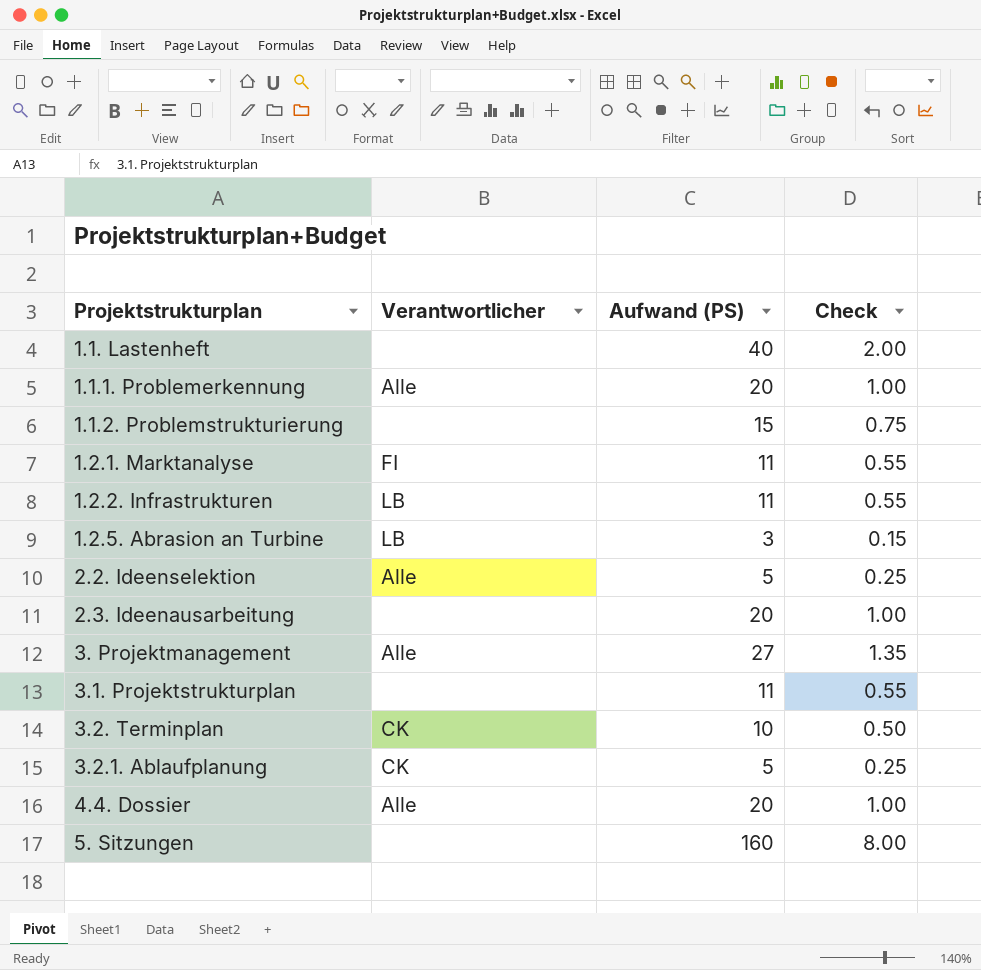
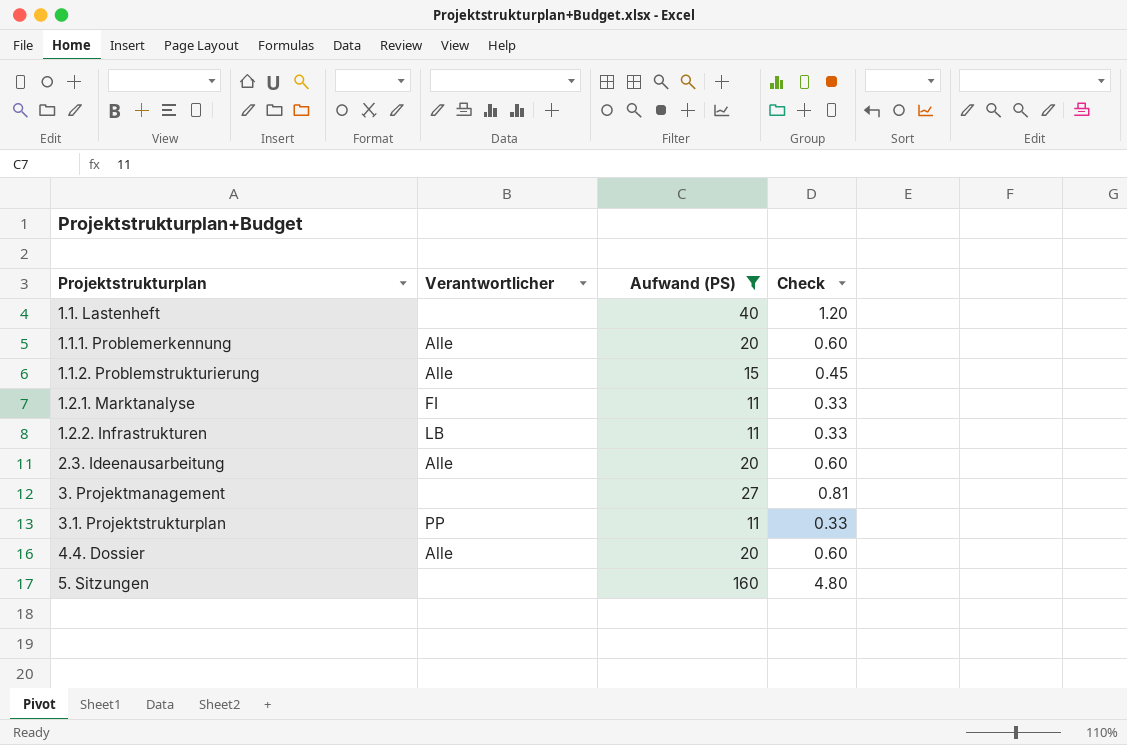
filter: none -> Aufwand (PS) >= 11
column Check | formula: [Aufwand (PS)] * 0.05 -> [Aufwand (PS)] * 0.03
1.1.2. Problemstrukturierung | Verantwortlicher: none -> Alle
2.3. Ideenausarbeitung | Verantwortlicher: none -> Alle
3. Projektmanagement | Verantwortlicher: Alle -> none
3.1. Projektstrukturplan | Verantwortlicher: none -> PP

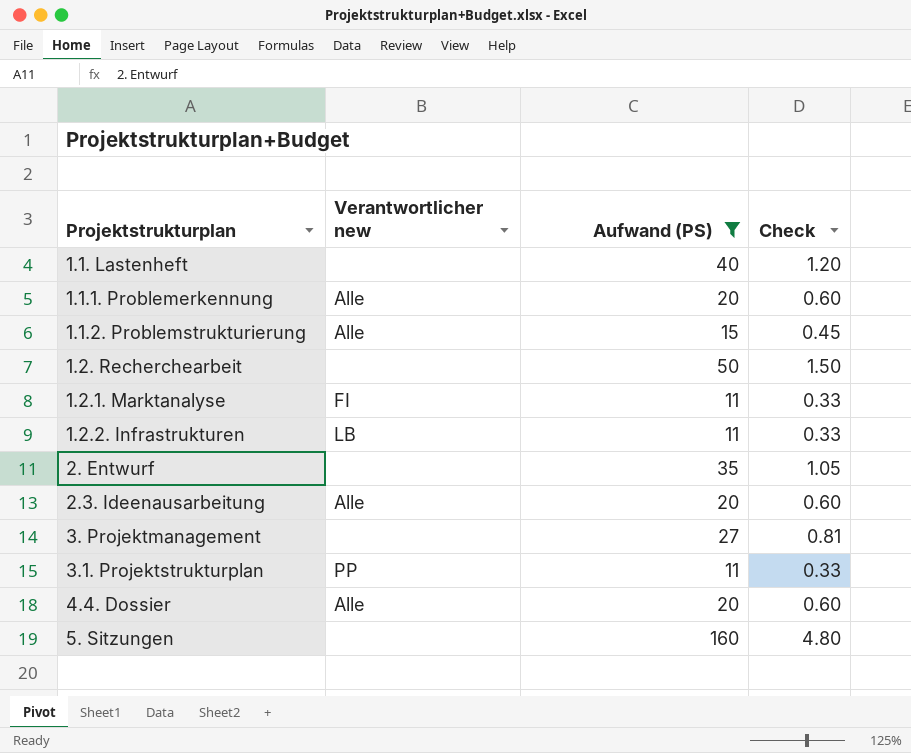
column name: Verantwortlicher -> Verantwortlicher new
row 1.2. Recherchearbeit: none -> none | 50 | 1.50
row 2. Entwurf: none -> none | 35 | 1.05

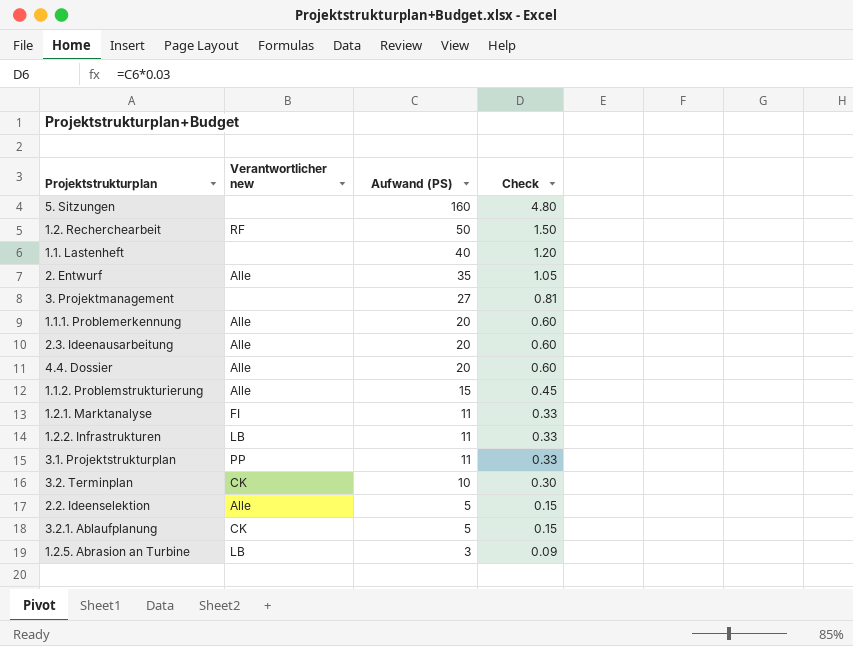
filter: Aufwand (PS) >= 11 -> none
row order: none -> Aufwand (PS) descending
1.2. Recherchearbeit | Verantwortlicher new: none -> RF
2. Entwurf | Verantwortlicher new: none -> Alle

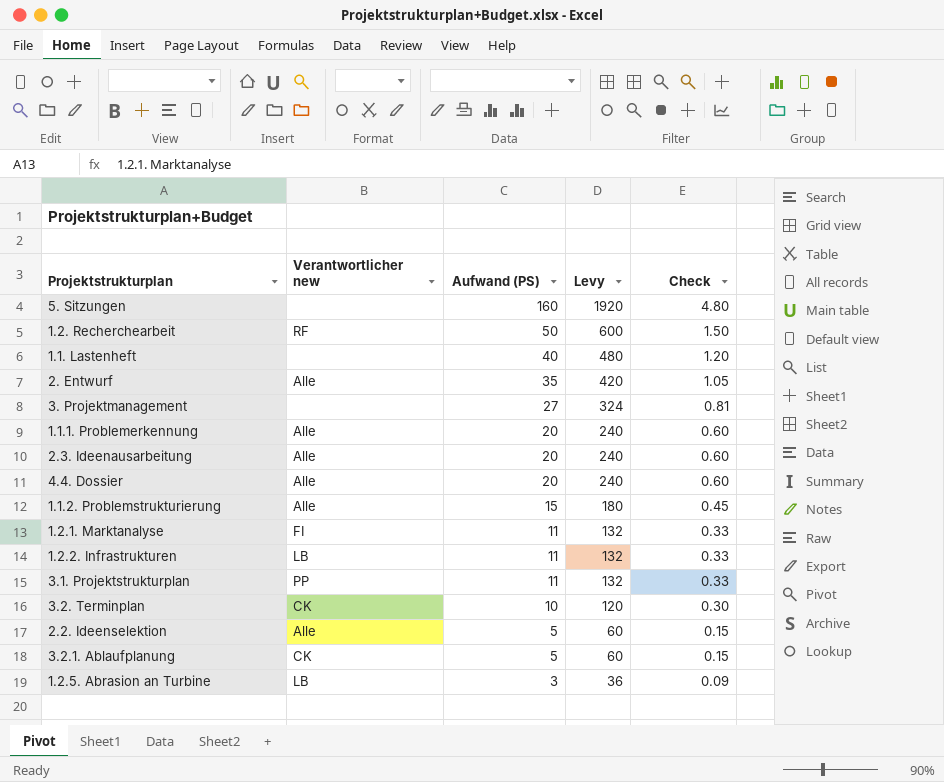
column Levy | formula: none -> [Aufwand (PS)] * 12

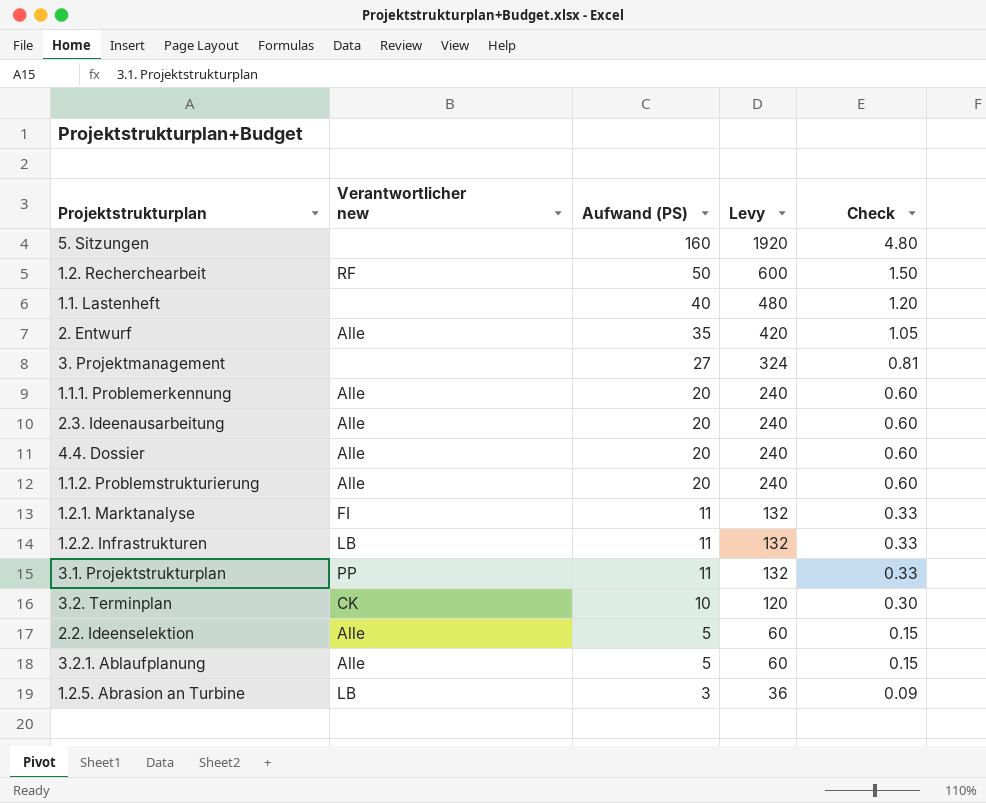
1.1.2. Problemstrukturierung | Aufwand (PS): 15 -> 20
1.1.2. Problemstrukturierung | Levy: 180 -> 240
1.1.2. Problemstrukturierung | Check: 0.45 -> 0.60
3.2.1. Ablaufplanung | Verantwortlicher new: CK -> Alle

